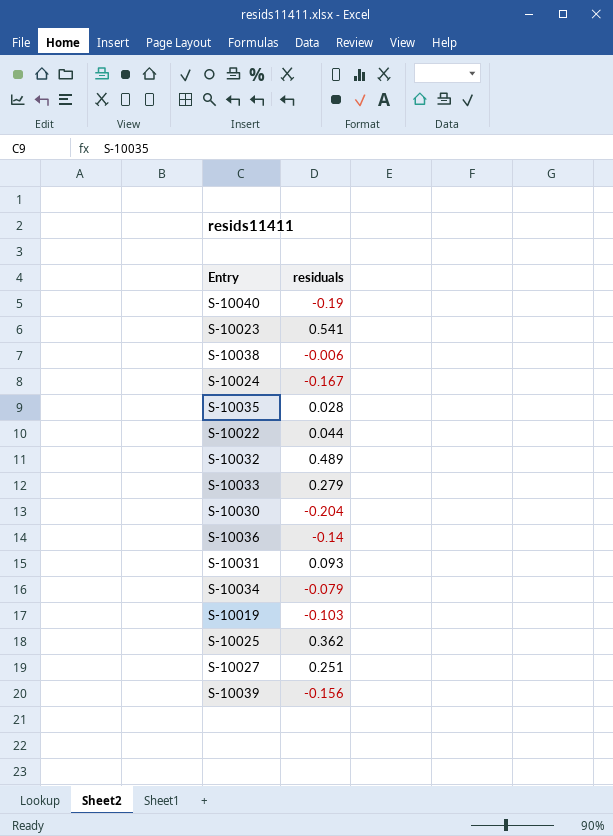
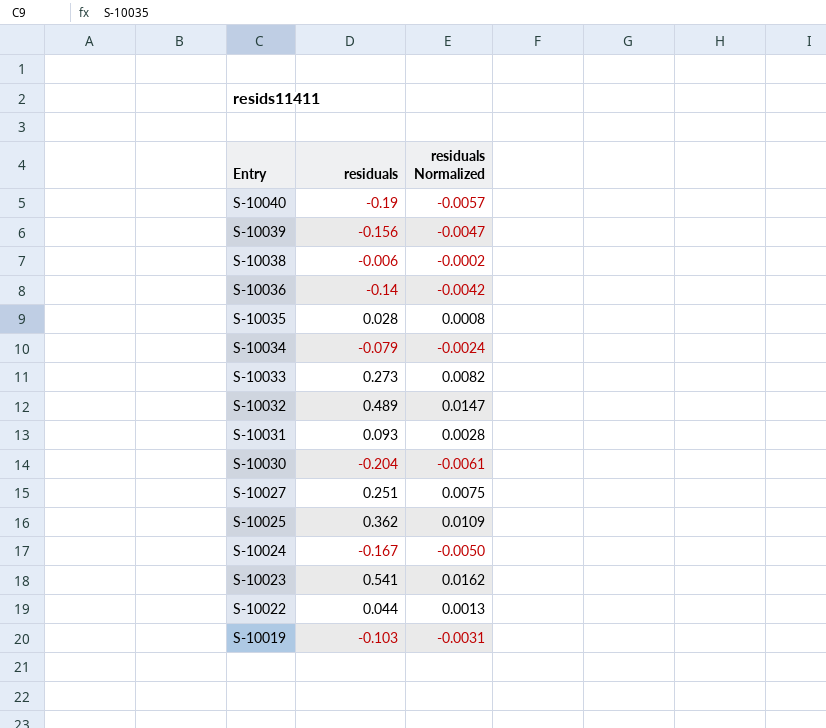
row order: none -> Entry descending
column residuals Normalized | formula: none -> [residuals] * 0.03
S-10033 | residuals: 0.279 -> 0.273

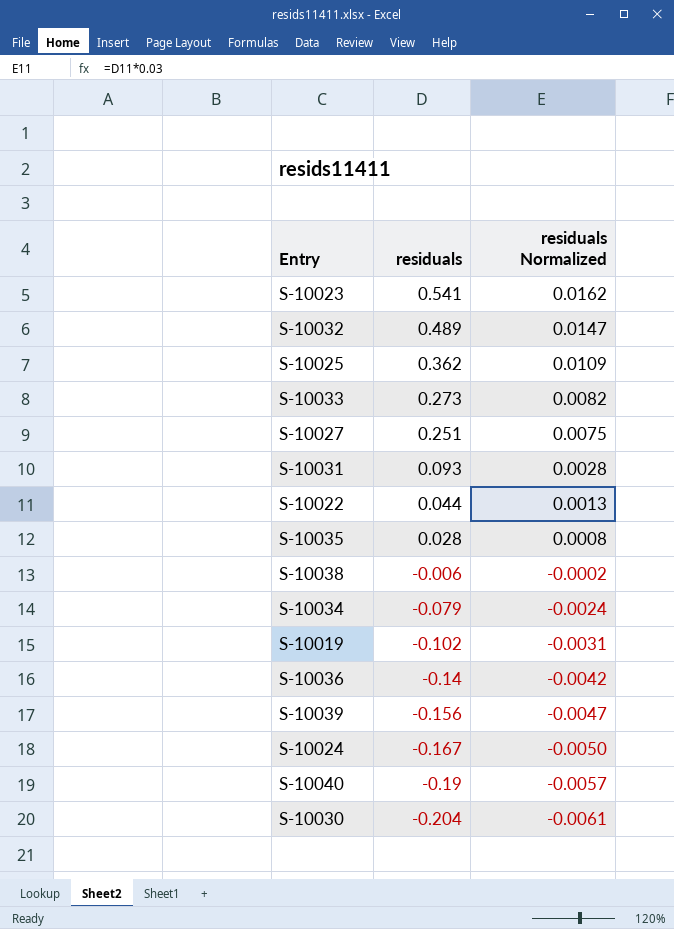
row order: Entry descending -> residuals descending
S-10019 | residuals: -0.103 -> -0.102

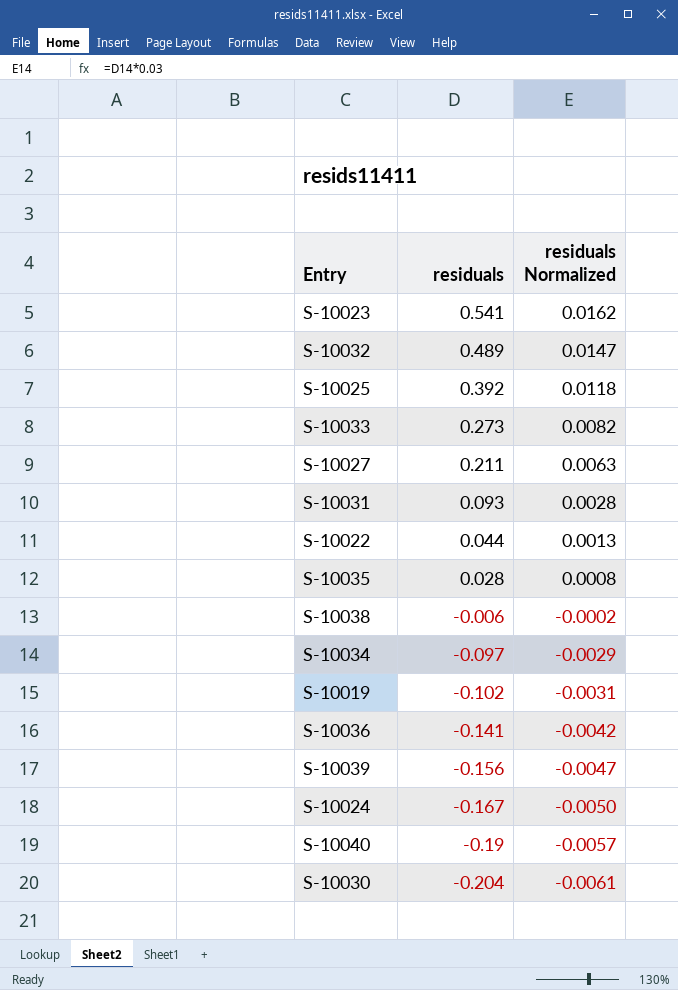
S-10025 | residuals: 0.362 -> 0.392
S-10025 | residuals Normalized: 0.0109 -> 0.0118
S-10027 | residuals: 0.251 -> 0.211
S-10027 | residuals Normalized: 0.0075 -> 0.0063
S-10034 | residuals: -0.079 -> -0.097
S-10034 | residuals Normalized: -0.0024 -> -0.0029
S-10036 | residuals: -0.14 -> -0.141

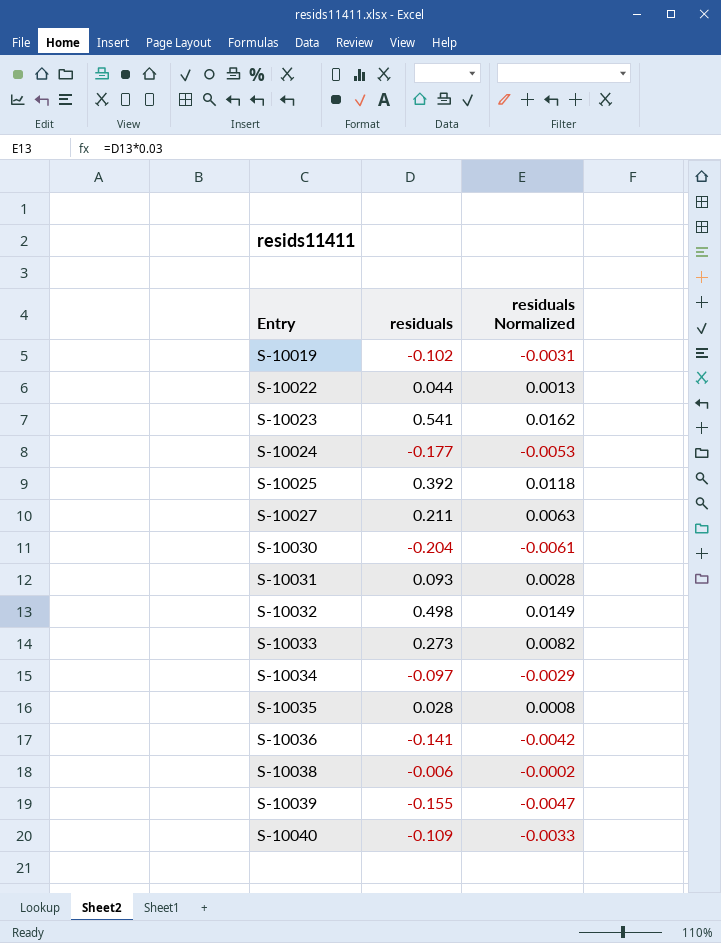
row order: residuals descending -> Entry ascending
S-10024 | residuals: -0.167 -> -0.177
S-10024 | residuals Normalized: -0.0050 -> -0.0053
S-10032 | residuals: 0.489 -> 0.498
S-10032 | residuals Normalized: 0.0147 -> 0.0149
S-10039 | residuals: -0.156 -> -0.155
S-10040 | residuals: -0.19 -> -0.109
S-10040 | residuals Normalized: -0.0057 -> -0.0033

